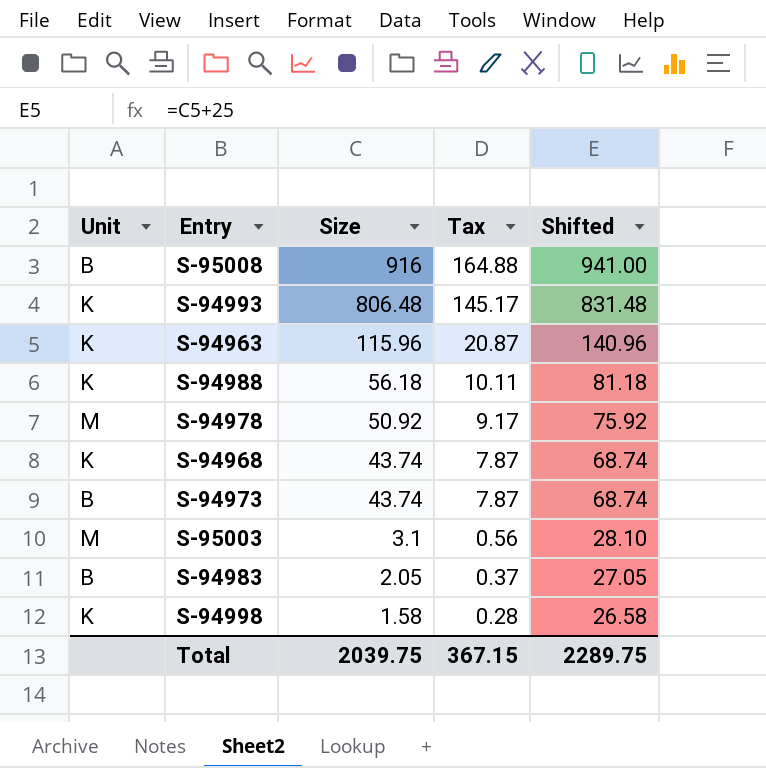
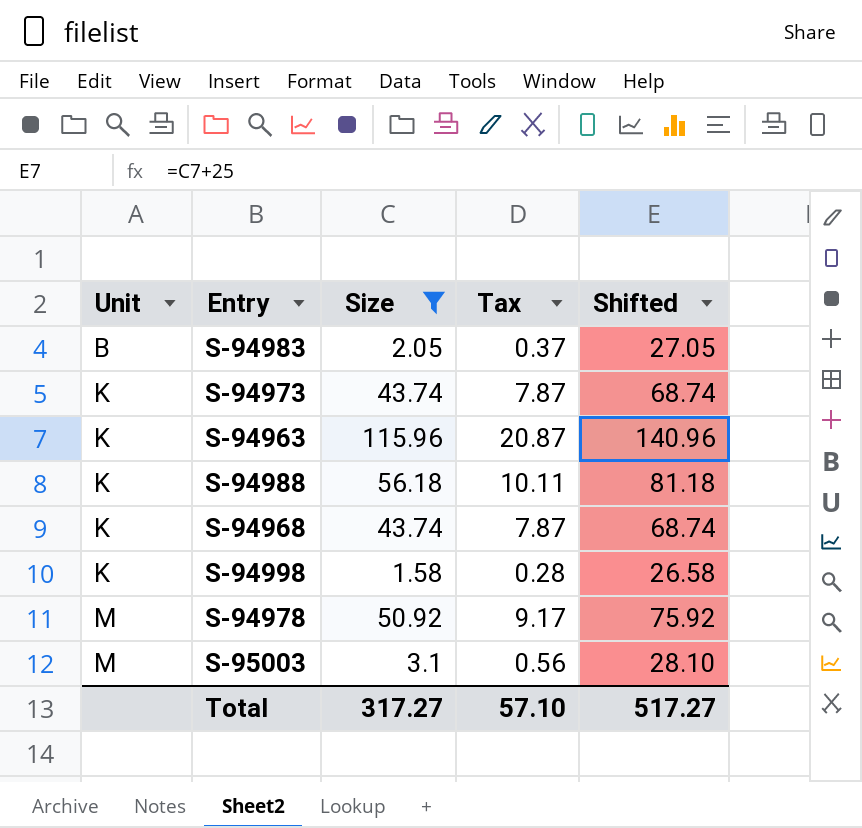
filter: none -> Size <= 115.96
row order: Size descending -> Unit ascending
S-94973 | Unit: B -> K
Total | Size: 2039.75 -> 317.27
Total | Tax: 367.15 -> 57.10
Total | Shifted: 2289.75 -> 517.27

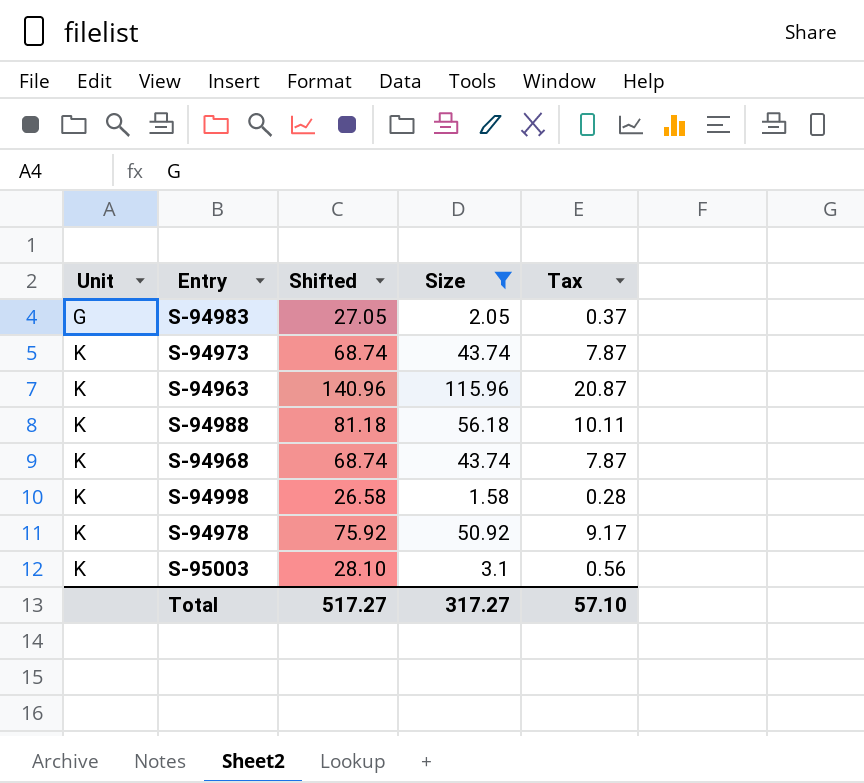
column Shifted | position: 5 -> 3
S-94983 | Unit: B -> G
S-94978 | Unit: M -> K
S-95003 | Unit: M -> K

